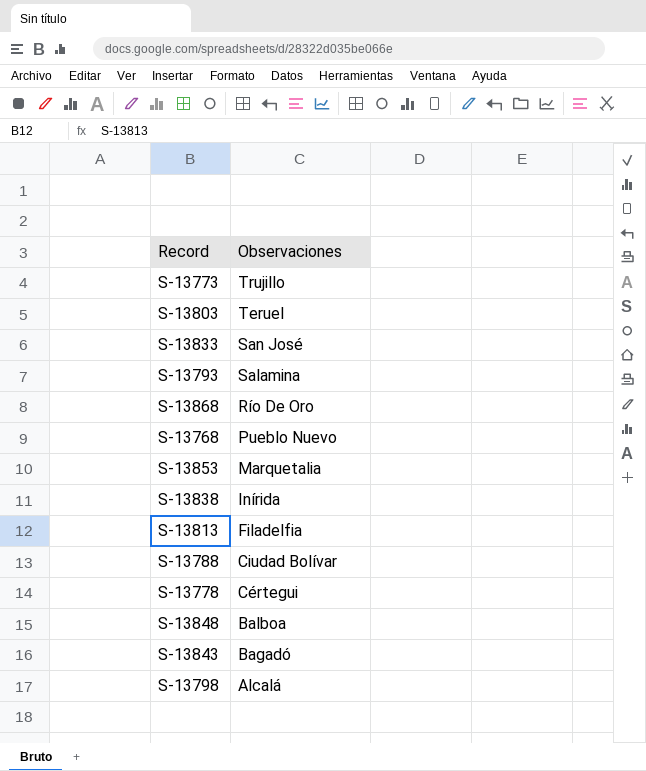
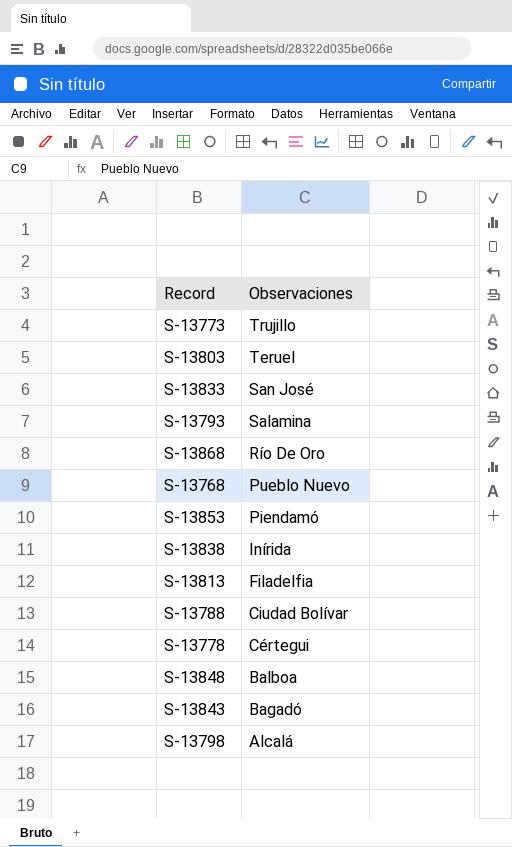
S-13853 | Observaciones: Marquetalia -> Piendamó

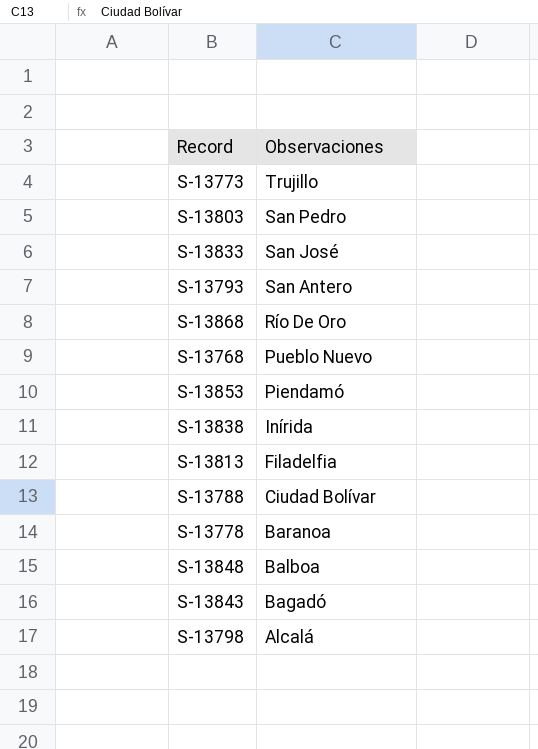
S-13803 | Observaciones: Teruel -> San Pedro
S-13793 | Observaciones: Salamina -> San Antero
S-13778 | Observaciones: Cértegui -> Baranoa

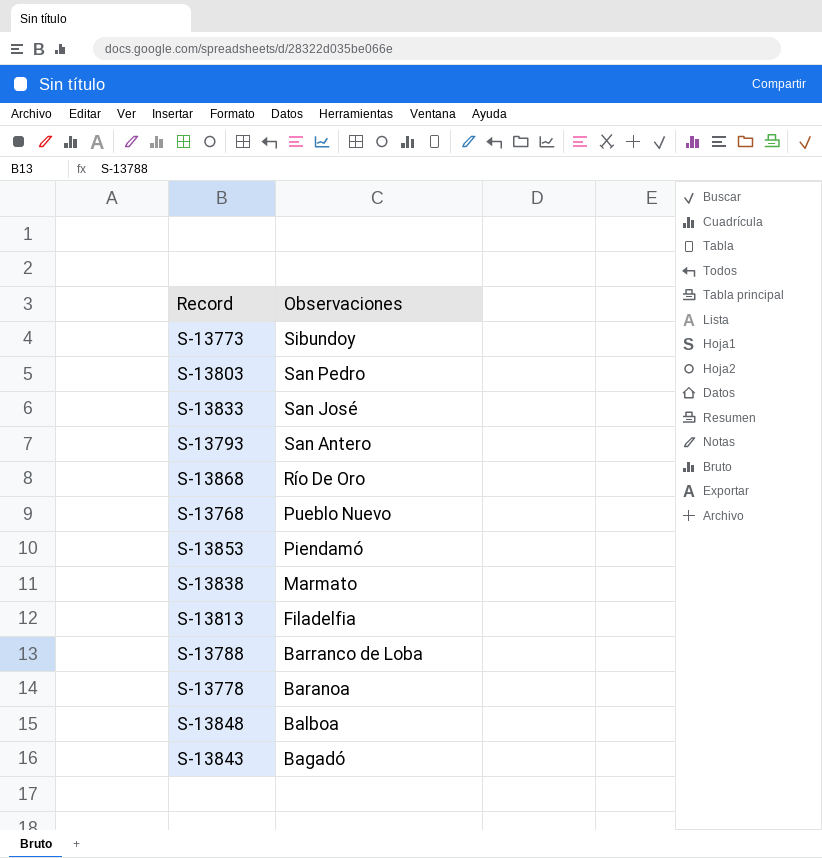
row S-13798: Alcalá -> none
S-13773 | Observaciones: Trujillo -> Sibundoy
S-13838 | Observaciones: Inírida -> Marmato
S-13788 | Observaciones: Ciudad Bolívar -> Barranco de Loba

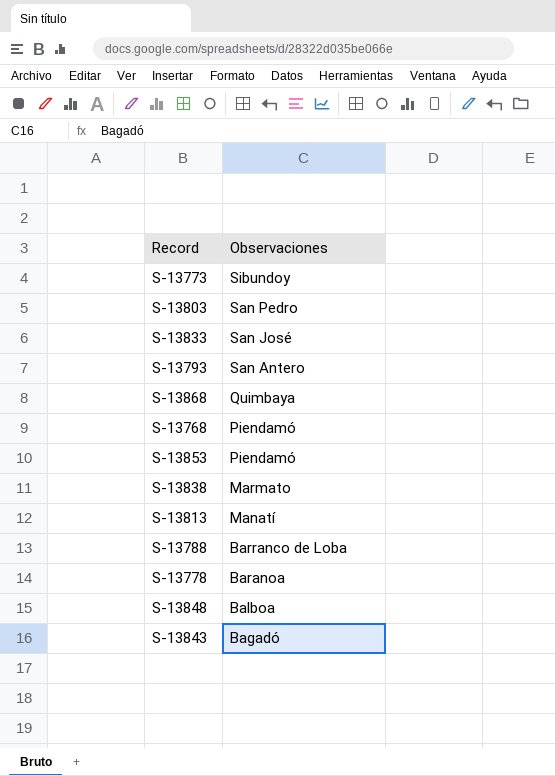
S-13868 | Observaciones: Río De Oro -> Quimbaya
S-13768 | Observaciones: Pueblo Nuevo -> Piendamó
S-13813 | Observaciones: Filadelfia -> Manatí

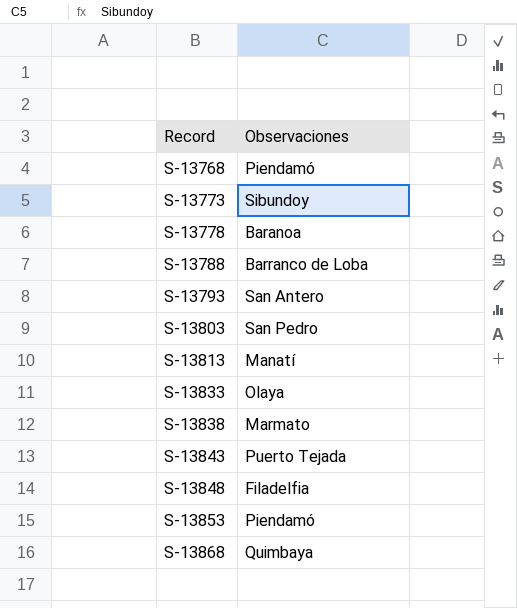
row order: Observaciones descending -> Record ascending
S-13833 | Observaciones: San José -> Olaya
S-13843 | Observaciones: Bagadó -> Puerto Tejada
S-13848 | Observaciones: Balboa -> Filadelfia

